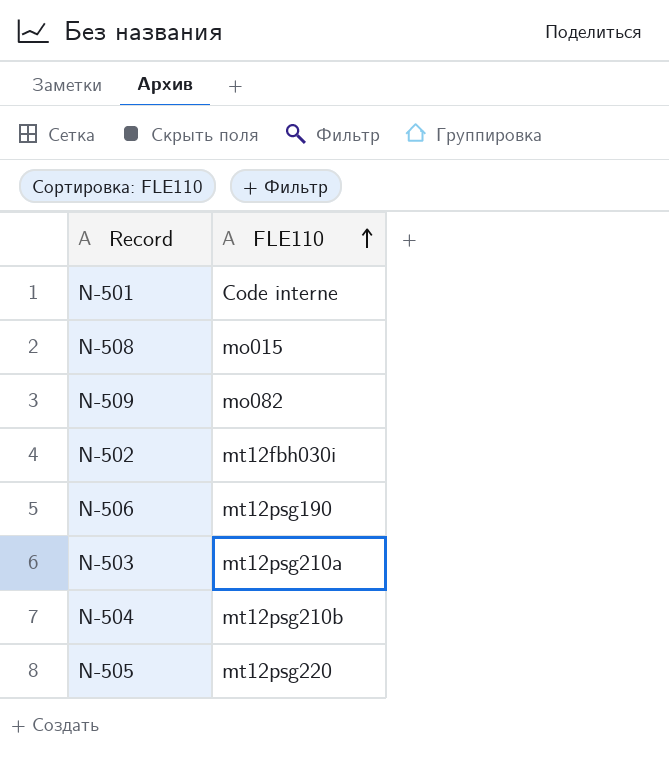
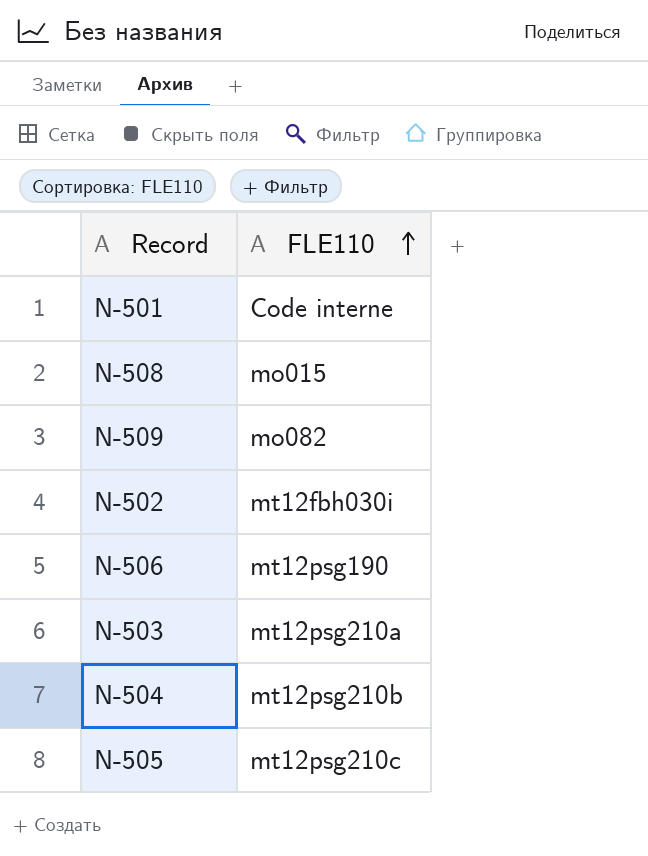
N-505 | FLE110: mt12psg220 -> mt12psg210c

